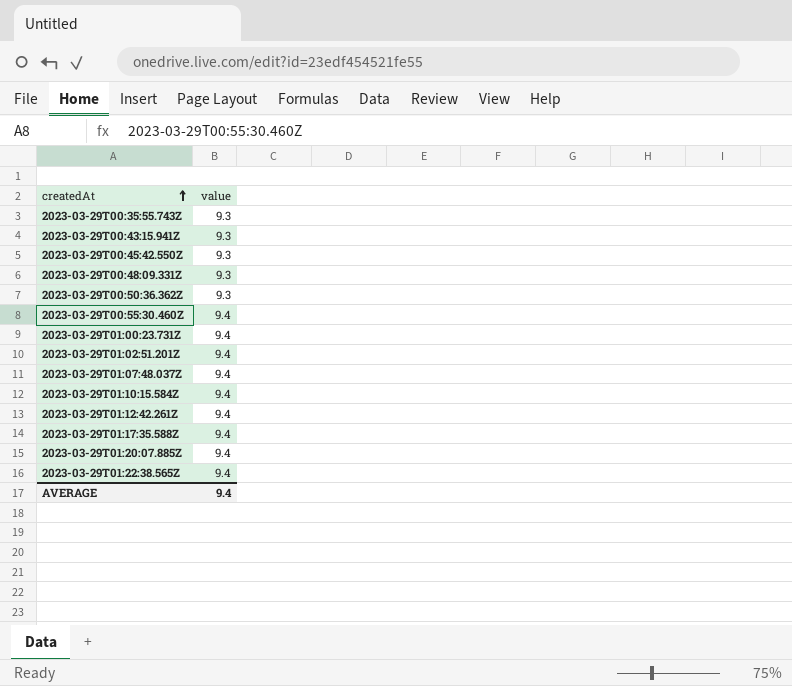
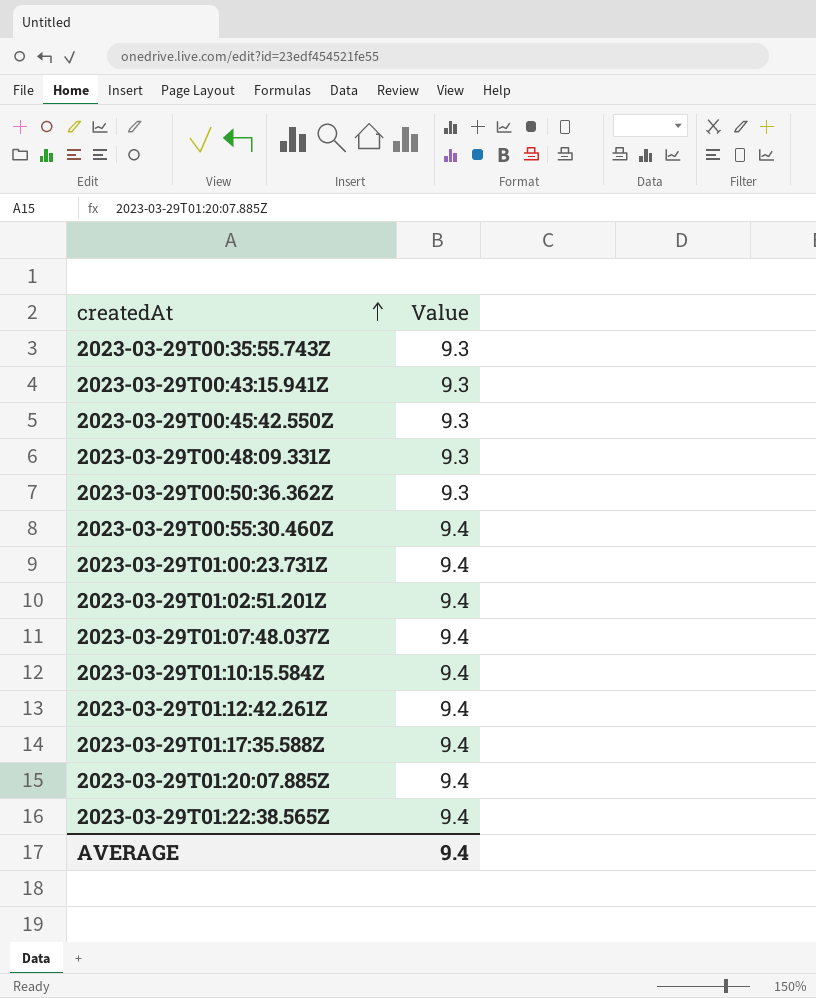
column name: value -> Value

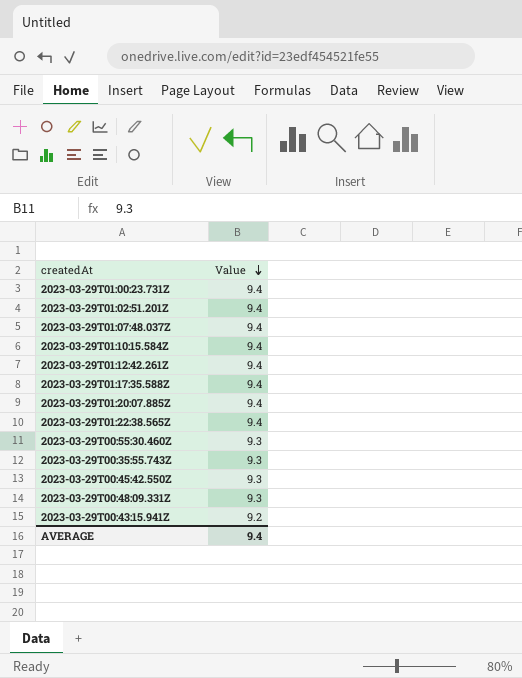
row order: createdAt ascending -> Value descending
row 2023-03-29T00:50:36.362Z: 9.3 -> none
2023-03-29T00:55:30.460Z | Value: 9.4 -> 9.3
2023-03-29T00:43:15.941Z | Value: 9.3 -> 9.2

